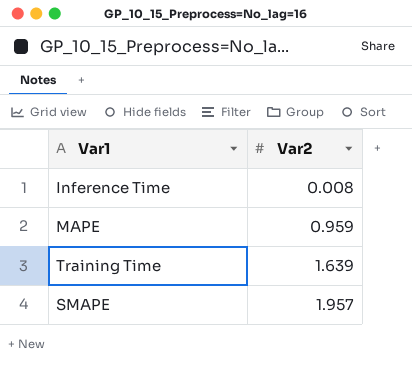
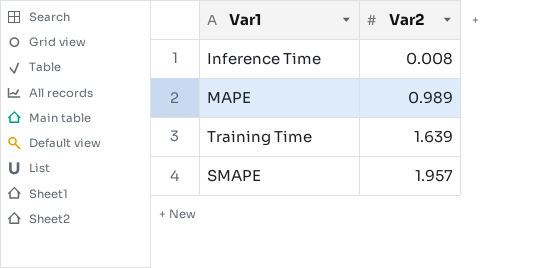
MAPE | Var2: 0.959 -> 0.989

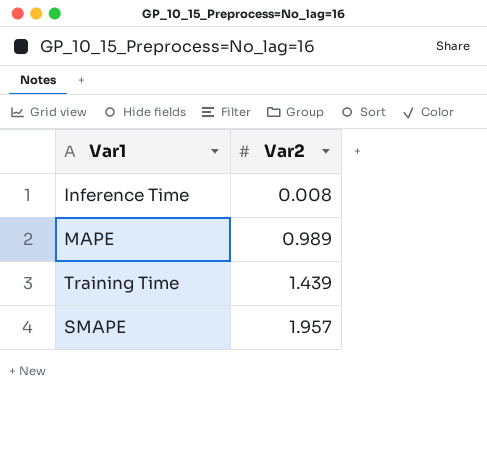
Training Time | Var2: 1.639 -> 1.439

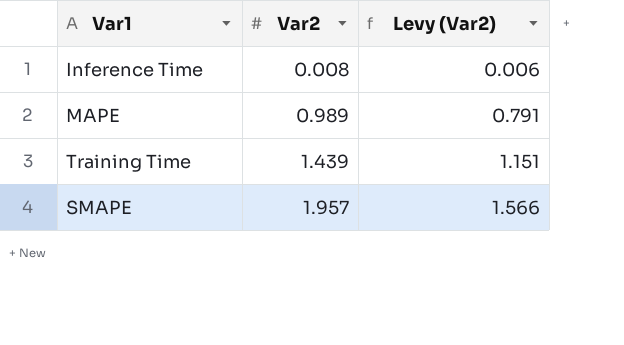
column Levy (Var2) | formula: none -> [Var2] * 0.8

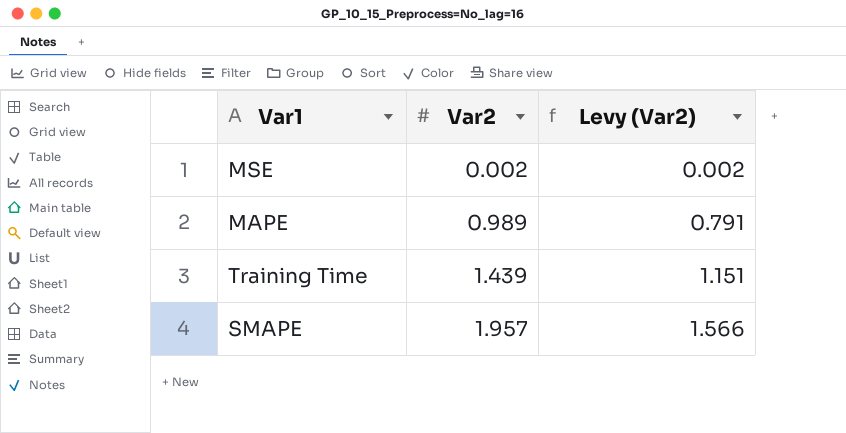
row Inference Time: 0.008 | 0.006 -> none
row MSE: none -> 0.002 | 0.002

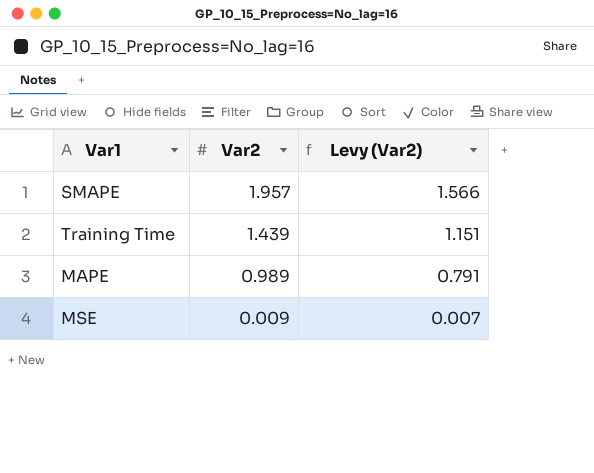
row order: Var2 ascending -> Var2 descending
MSE | Var2: 0.002 -> 0.009
MSE | Levy (Var2): 0.002 -> 0.007

